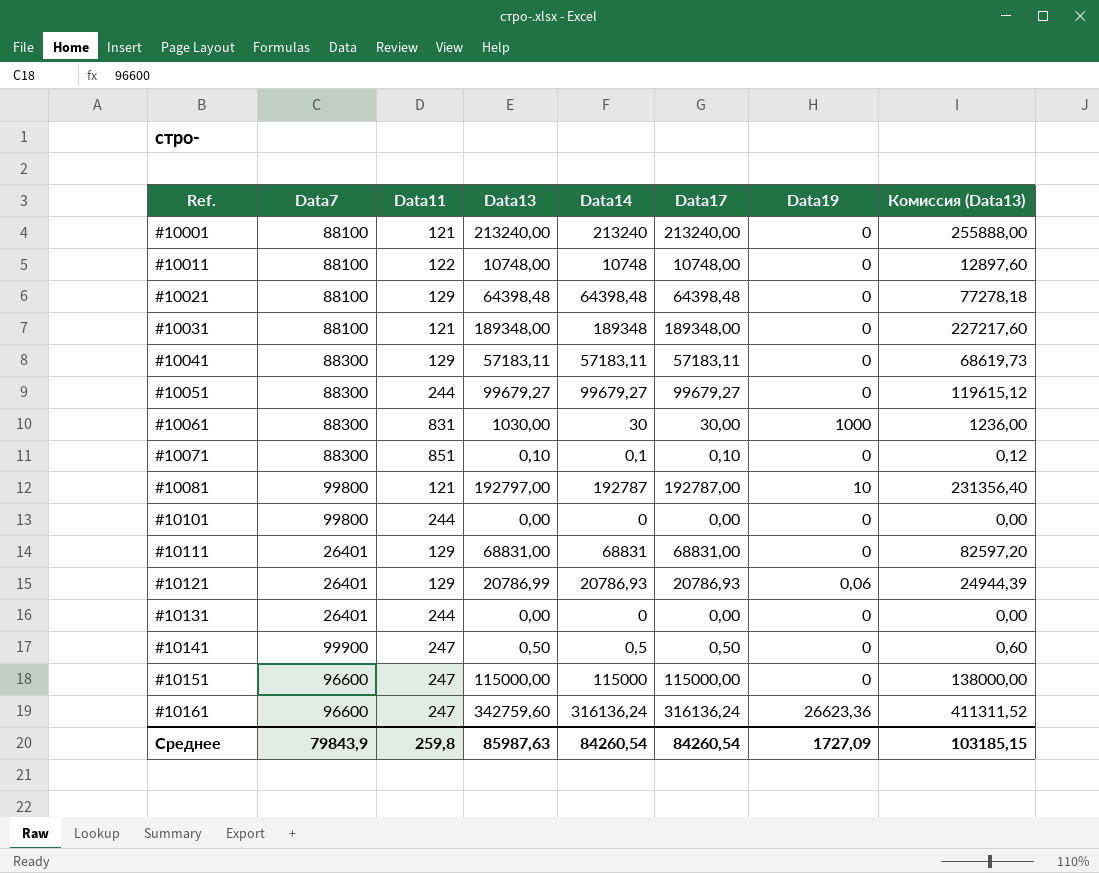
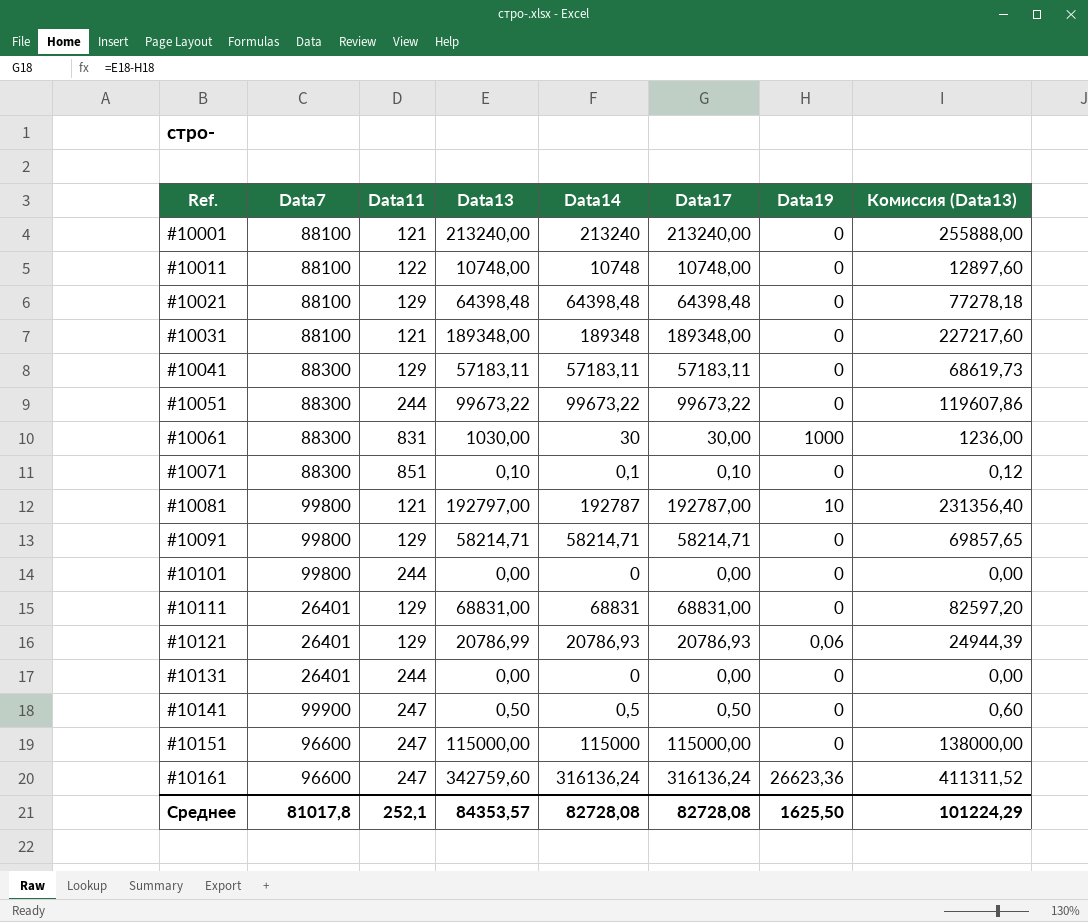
#10051 | Data13: 99679,27 -> 99673,22
#10051 | Data14: 99679,27 -> 99673,22
#10051 | Data17: 99679,27 -> 99673,22
#10051 | Комиссия (Data13): 119615,12 -> 119607,86
row #10091: none -> 99800 | 129 | 58214,71 | 58214,71 | 58214,71 | 0 | 69857,65
Среднее | Data7: 79843,9 -> 81017,8
Среднее | Data11: 259,8 -> 252,1
Среднее | Data13: 85987,63 -> 84353,57
Среднее | Data14: 84260,54 -> 82728,08
Среднее | Data17: 84260,54 -> 82728,08
Среднее | Data19: 1727,09 -> 1625,50
Среднее | Комиссия (Data13): 103185,15 -> 101224,29

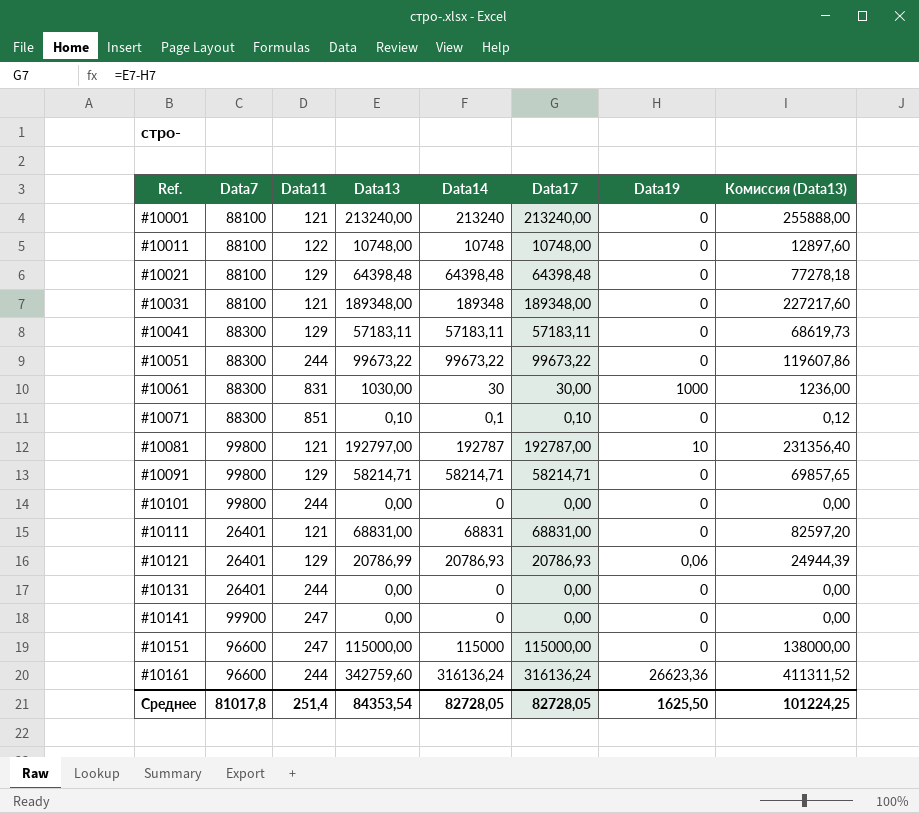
#10111 | Data11: 129 -> 121
#10141 | Data13: 0,50 -> 0,00
#10141 | Data14: 0,5 -> 0
#10141 | Data17: 0,50 -> 0,00
#10141 | Комиссия (Data13): 0,60 -> 0,00
#10161 | Data11: 247 -> 244
Среднее | Data11: 252,1 -> 251,4
Среднее | Data13: 84353,57 -> 84353,54
Среднее | Data14: 82728,08 -> 82728,05
Среднее | Data17: 82728,08 -> 82728,05
Среднее | Комиссия (Data13): 101224,29 -> 101224,25

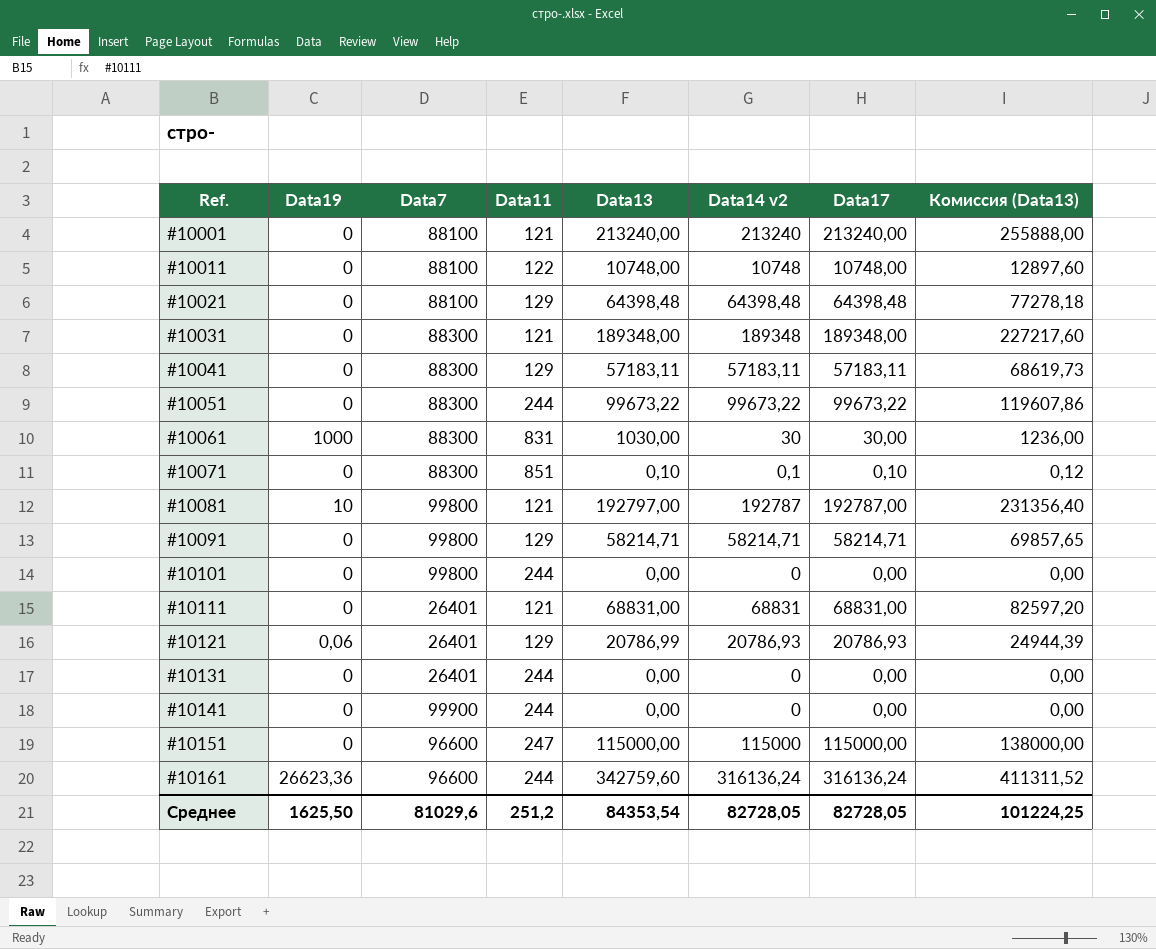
column Data19 | position: 7 -> 2
column name: Data14 -> Data14 v2
#10031 | Data7: 88100 -> 88300
#10141 | Data11: 247 -> 244
Среднее | Data7: 81017,8 -> 81029,6
Среднее | Data11: 251,4 -> 251,2

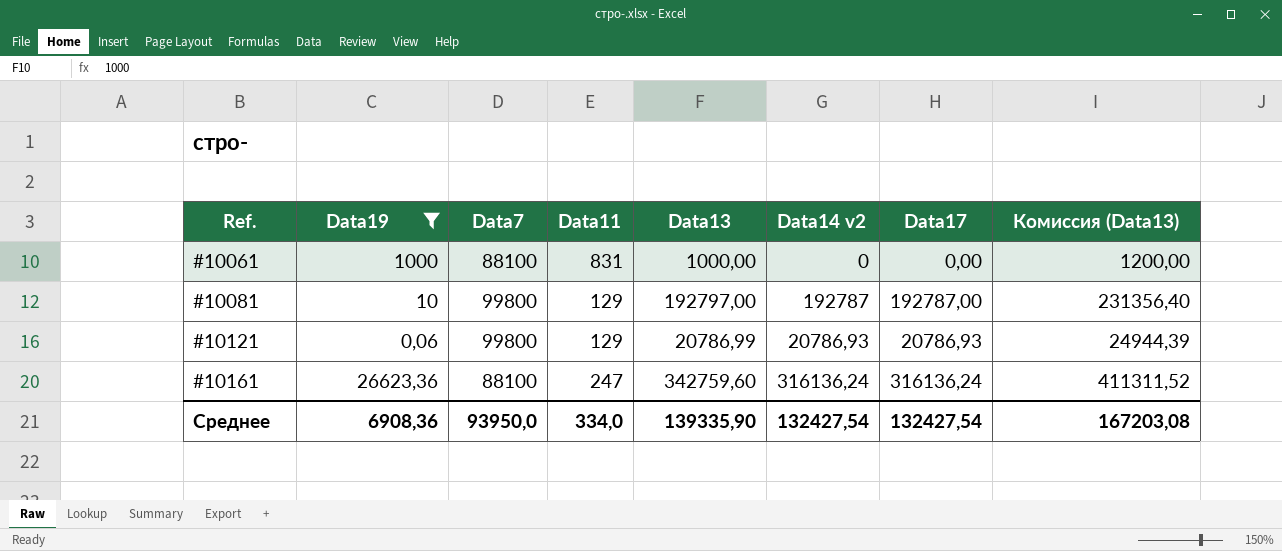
filter: none -> Data19 != 0
#10061 | Data7: 88300 -> 88100
#10061 | Data13: 1030,00 -> 1000,00
#10061 | Data14 v2: 30 -> 0
#10061 | Data17: 30,00 -> 0,00
#10061 | Комиссия (Data13): 1236,00 -> 1200,00
#10081 | Data11: 121 -> 129
#10121 | Data7: 26401 -> 99800
#10161 | Data7: 96600 -> 88100
#10161 | Data11: 244 -> 247
Среднее | Data19: 1625,50 -> 6908,36
Среднее | Data7: 81029,6 -> 93950,0
Среднее | Data11: 251,2 -> 334,0
Среднее | Data13: 84353,54 -> 139335,90
Среднее | Data14 v2: 82728,05 -> 132427,54
Среднее | Data17: 82728,05 -> 132427,54
Среднее | Комиссия (Data13): 101224,25 -> 167203,08

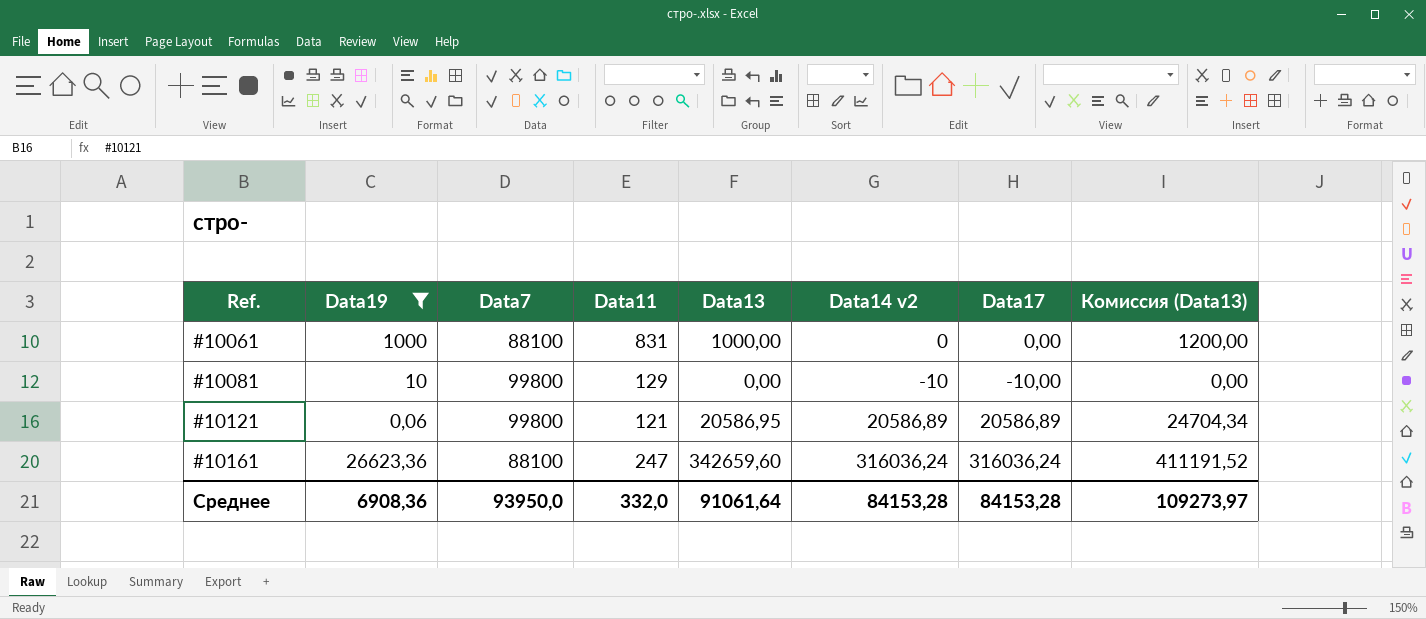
#10081 | Data13: 192797,00 -> 0,00
#10081 | Data14 v2: 192787 -> -10
#10081 | Data17: 192787,00 -> -10,00
#10081 | Комиссия (Data13): 231356,40 -> 0,00
#10121 | Data11: 129 -> 121
#10121 | Data13: 20786,99 -> 20586,95
#10121 | Data14 v2: 20786,93 -> 20586,89
#10121 | Data17: 20786,93 -> 20586,89
#10121 | Комиссия (Data13): 24944,39 -> 24704,34
#10161 | Data13: 342759,60 -> 342659,60
#10161 | Data14 v2: 316136,24 -> 316036,24
#10161 | Data17: 316136,24 -> 316036,24
#10161 | Комиссия (Data13): 411311,52 -> 411191,52
Среднее | Data11: 334,0 -> 332,0
Среднее | Data13: 139335,90 -> 91061,64
Среднее | Data14 v2: 132427,54 -> 84153,28
Среднее | Data17: 132427,54 -> 84153,28
Среднее | Комиссия (Data13): 167203,08 -> 109273,97

